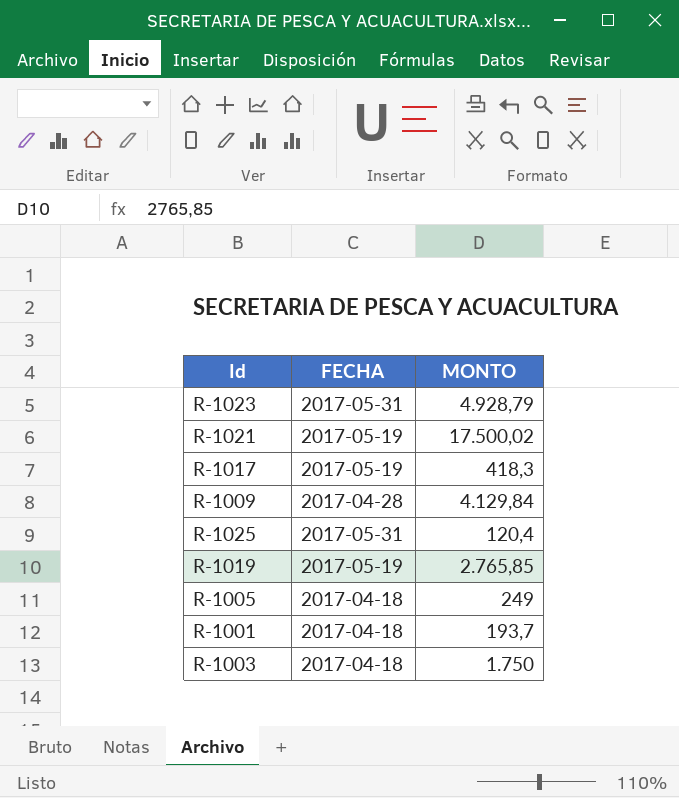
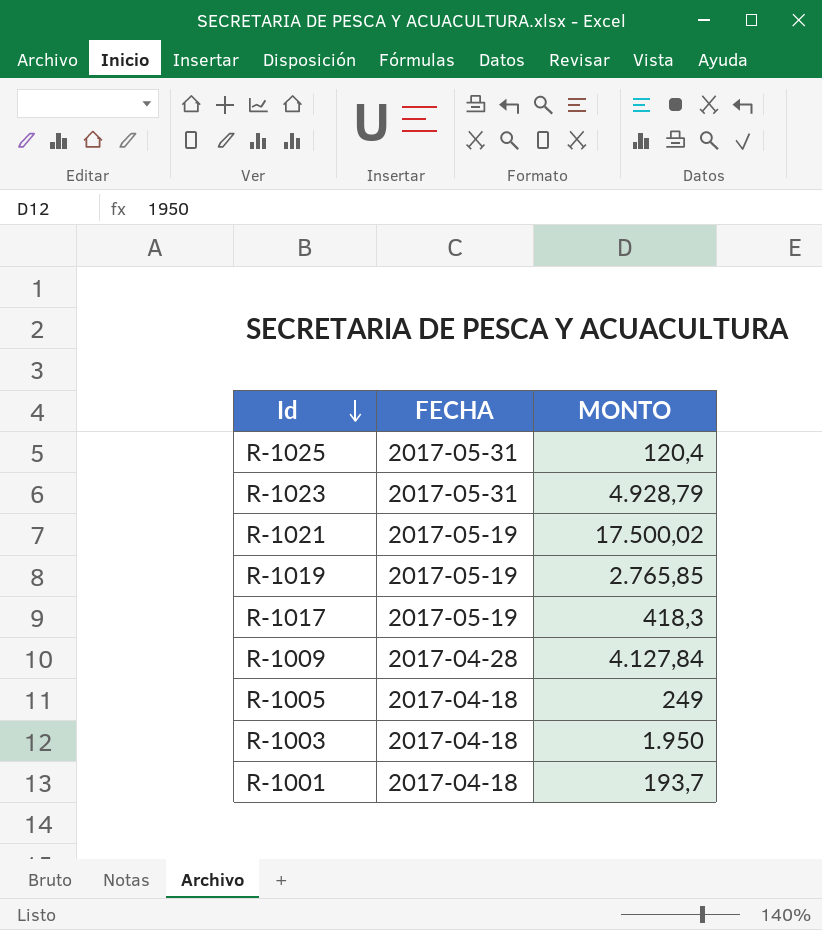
row order: none -> Id descending
R-1009 | MONTO: 4.129,84 -> 4.127,84
R-1003 | MONTO: 1.750 -> 1.950

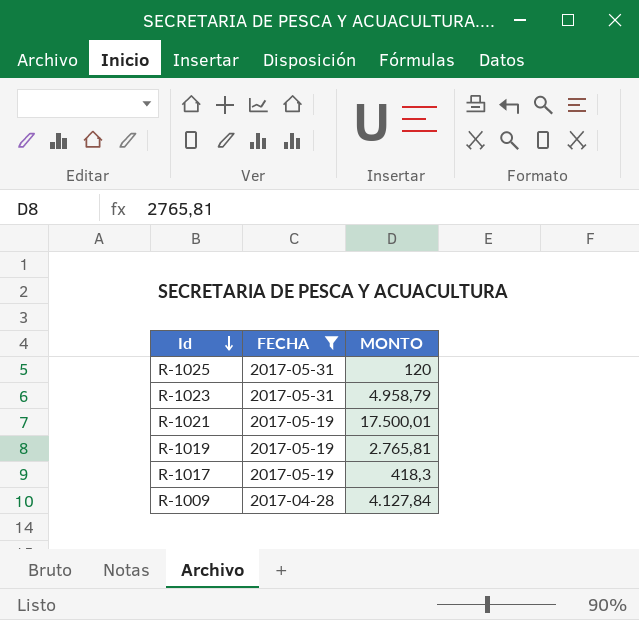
filter: none -> FECHA != 2017-04-18
R-1025 | MONTO: 120,4 -> 120
R-1023 | MONTO: 4.928,79 -> 4.958,79
R-1021 | MONTO: 17.500,02 -> 17.500,01
R-1019 | MONTO: 2.765,85 -> 2.765,81

